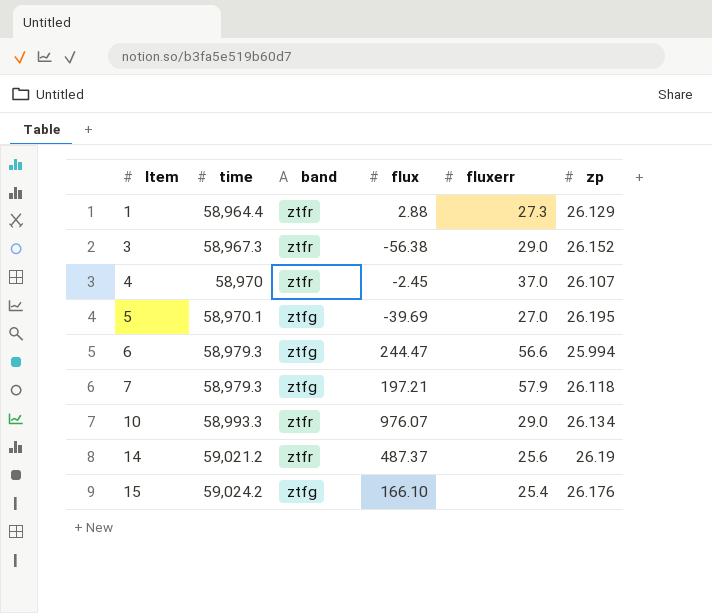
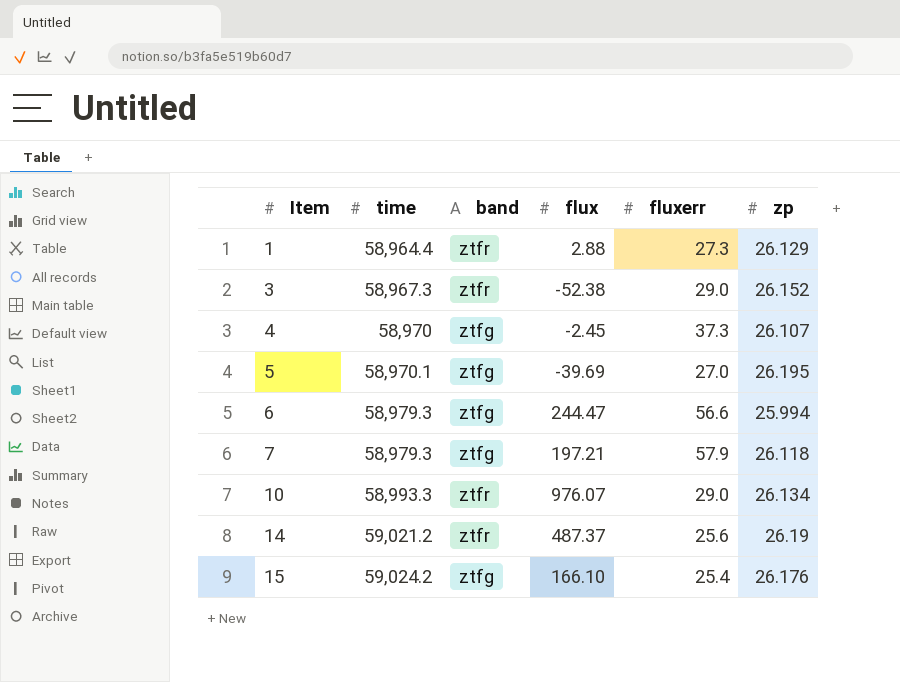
3 | flux: -56.38 -> -52.38
4 | band: ztfr -> ztfg
4 | fluxerr: 37.0 -> 37.3

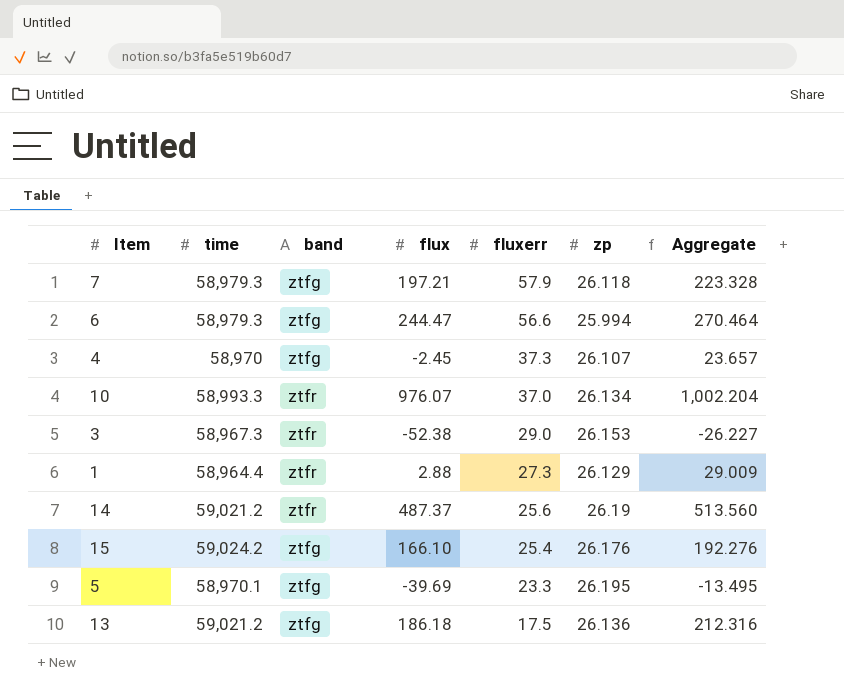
row order: Item ascending -> fluxerr descending
column Aggregate | formula: none -> [flux] + [zp]
10 | fluxerr: 29.0 -> 37.0
3 | zp: 26.152 -> 26.153
5 | fluxerr: 27.0 -> 23.3
row 13: none -> 59,021.2 | ztfg | 186.18 | 17.5 | 26.136 | 212.316

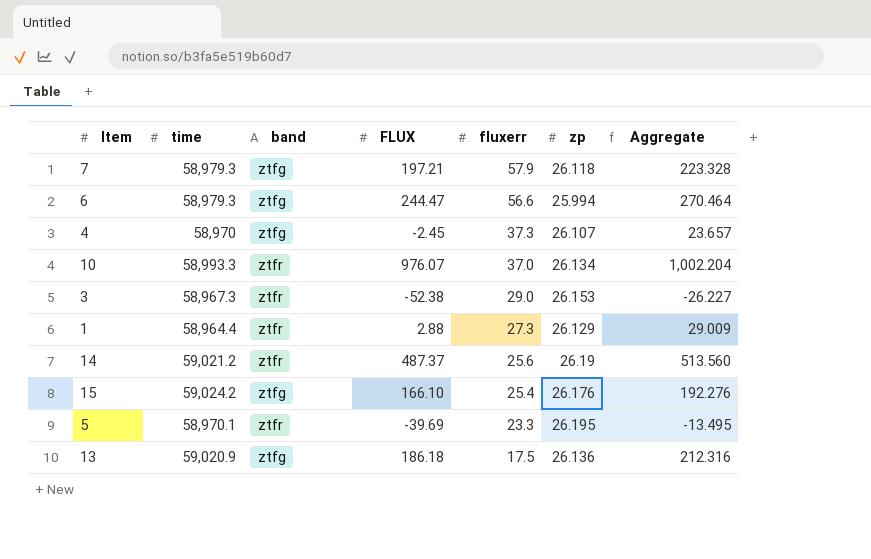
column name: flux -> FLUX
5 | band: ztfg -> ztfr
13 | time: 59,021.2 -> 59,020.9

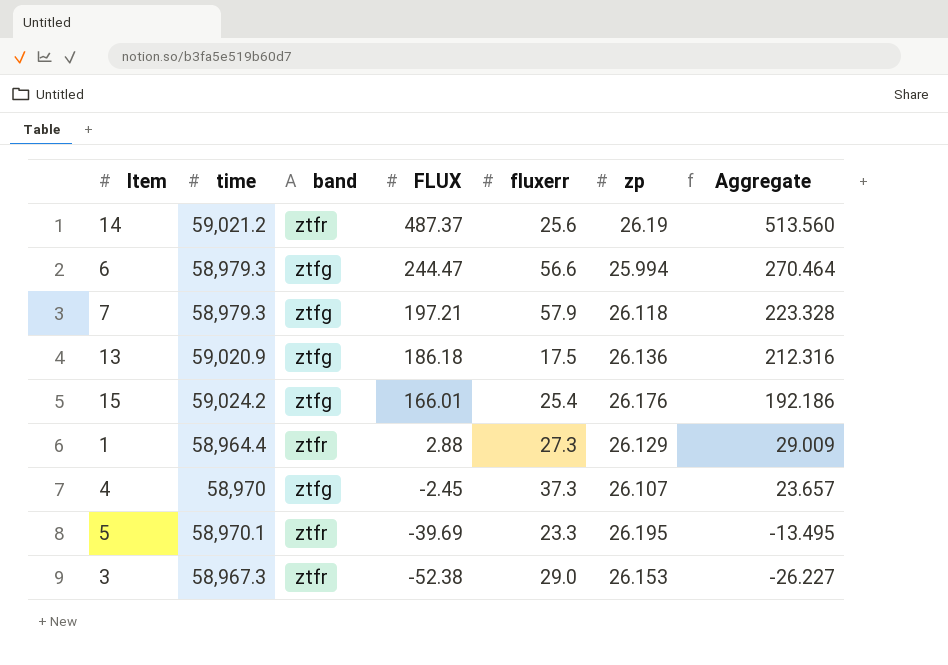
row order: fluxerr descending -> FLUX descending
row 10: 58,993.3 | ztfr | 976.07 | 37.0 | 26.134 | 1,002.204 -> none
15 | FLUX: 166.10 -> 166.01
15 | Aggregate: 192.276 -> 192.186

